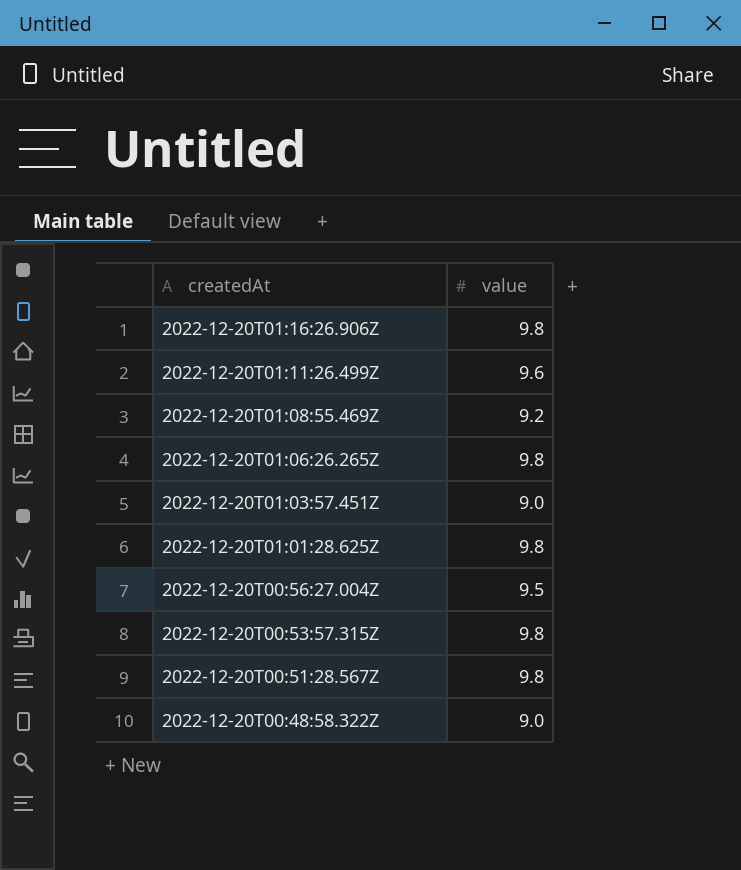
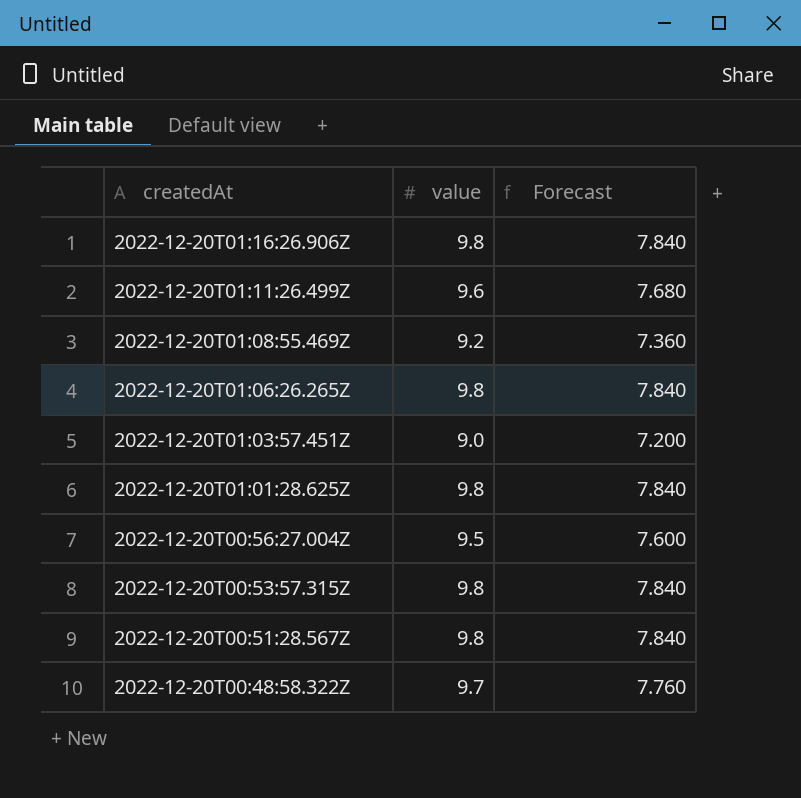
column Forecast | formula: none -> [value] * 0.8
2022-12-20T00:48:58.322Z | value: 9.0 -> 9.7

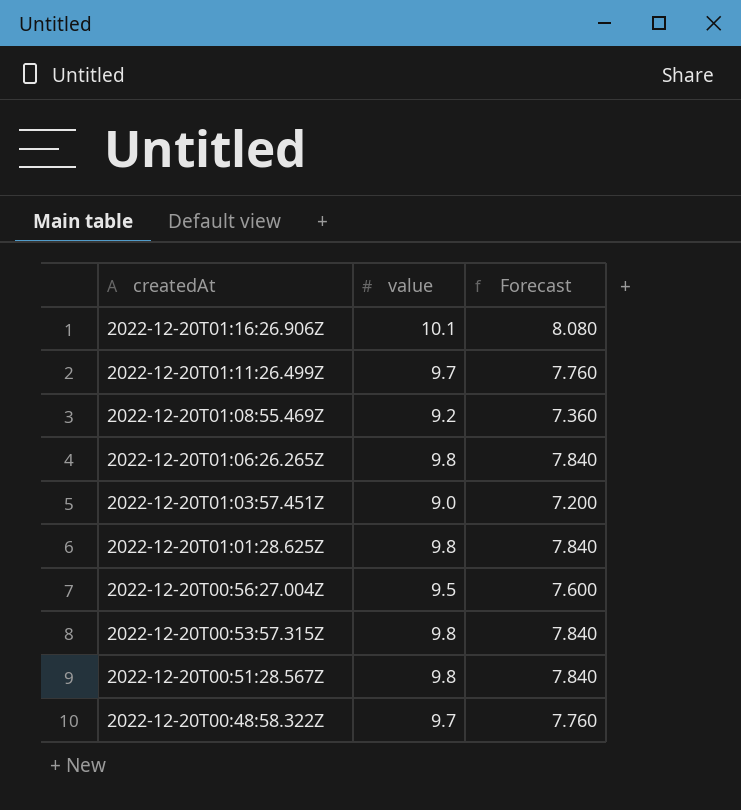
2022-12-20T01:16:26.906Z | value: 9.8 -> 10.1
2022-12-20T01:16:26.906Z | Forecast: 7.840 -> 8.080
2022-12-20T01:11:26.499Z | value: 9.6 -> 9.7
2022-12-20T01:11:26.499Z | Forecast: 7.680 -> 7.760

